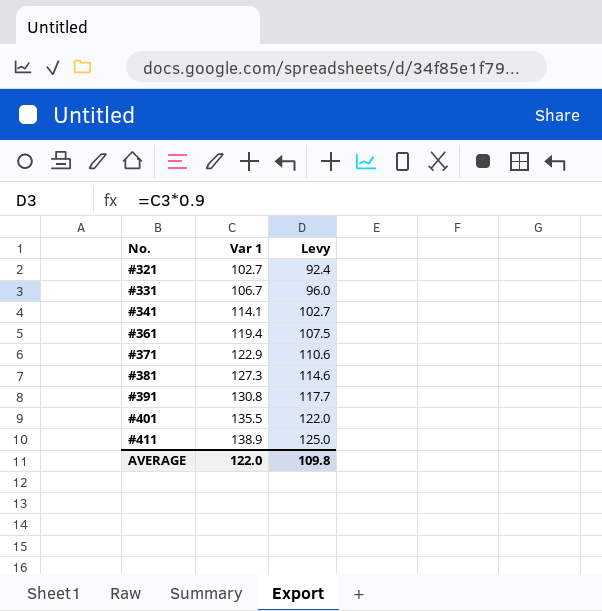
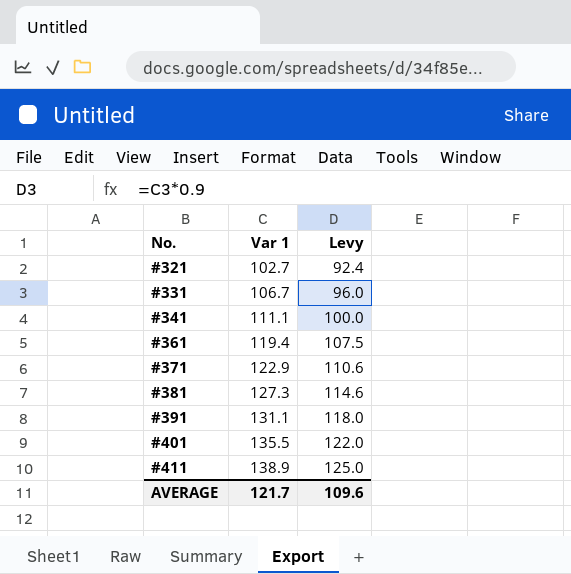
#341 | Var 1: 114.1 -> 111.1
#341 | Levy: 102.7 -> 100.0
#391 | Var 1: 130.8 -> 131.1
#391 | Levy: 117.7 -> 118.0
AVERAGE | Var 1: 122.0 -> 121.7
AVERAGE | Levy: 109.8 -> 109.6

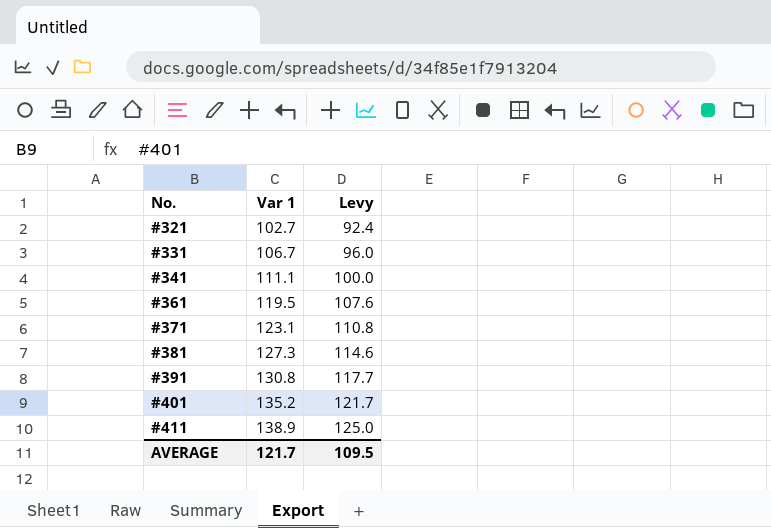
#361 | Var 1: 119.4 -> 119.5
#361 | Levy: 107.5 -> 107.6
#371 | Var 1: 122.9 -> 123.1
#371 | Levy: 110.6 -> 110.8
#391 | Var 1: 131.1 -> 130.8
#391 | Levy: 118.0 -> 117.7
#401 | Var 1: 135.5 -> 135.2
#401 | Levy: 122.0 -> 121.7
AVERAGE | Levy: 109.6 -> 109.5

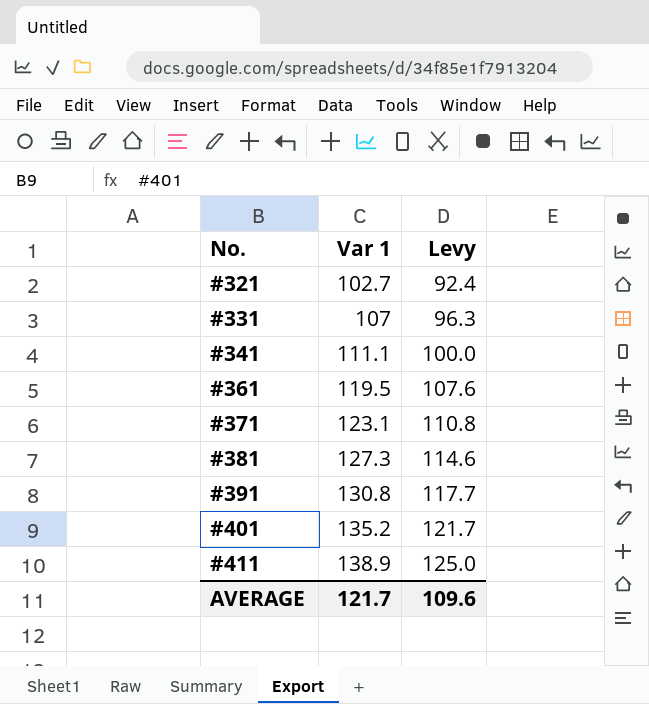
#331 | Var 1: 106.7 -> 107
#331 | Levy: 96.0 -> 96.3
AVERAGE | Levy: 109.5 -> 109.6

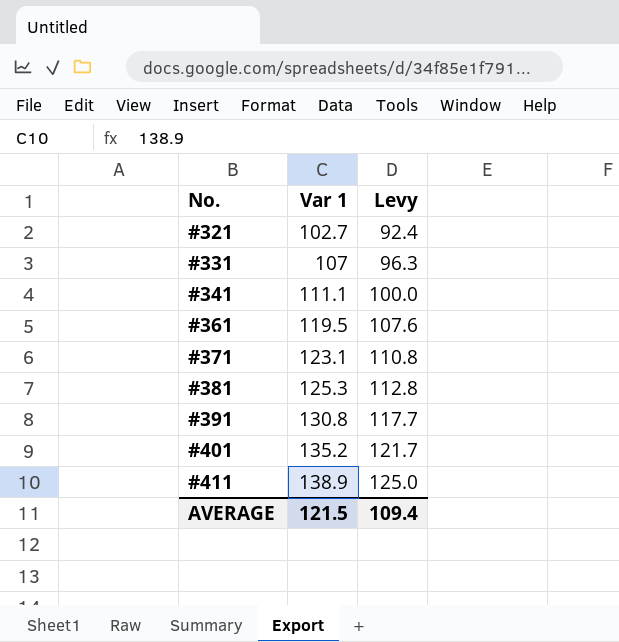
#381 | Var 1: 127.3 -> 125.3
#381 | Levy: 114.6 -> 112.8
AVERAGE | Var 1: 121.7 -> 121.5
AVERAGE | Levy: 109.6 -> 109.4

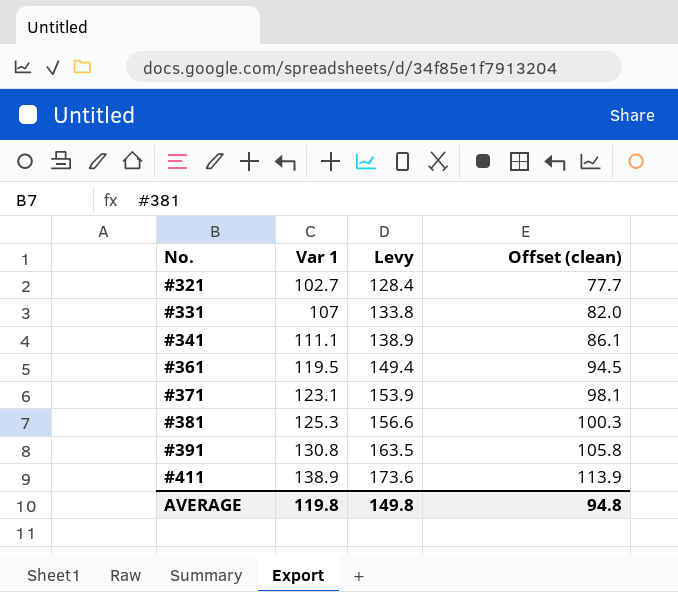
column Levy | formula: [Var 1] * 0.9 -> [Var 1] * 1.25
column Offset (clean) | formula: none -> [Var 1] - 25
row #401: 135.2 | 121.7 -> none
AVERAGE | Var 1: 121.5 -> 119.8
AVERAGE | Levy: 109.4 -> 149.8

